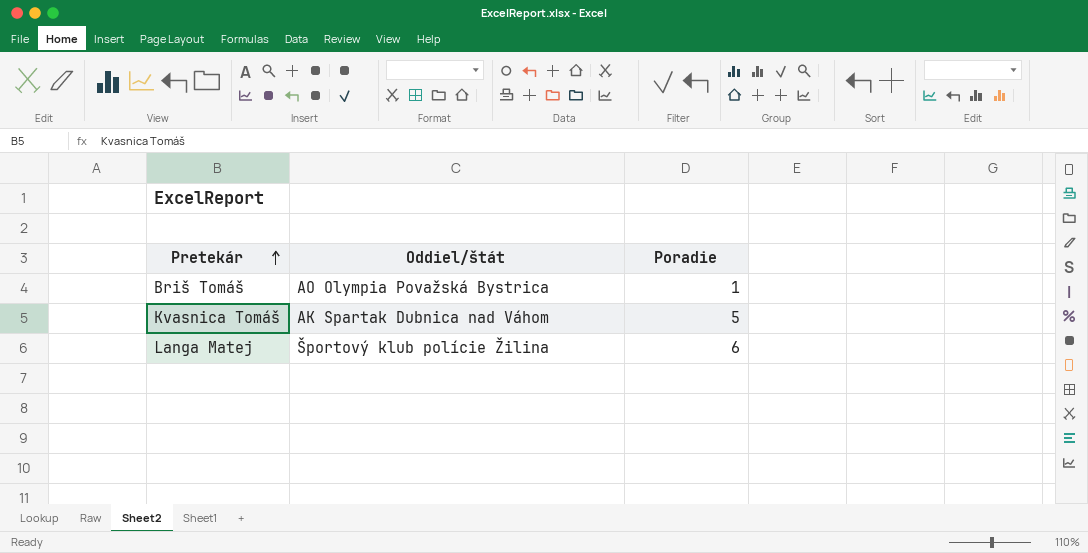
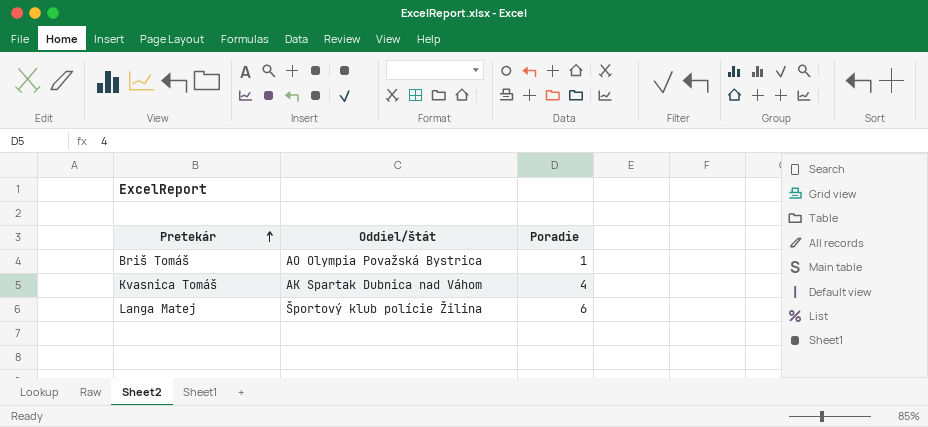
Kvasnica Tomáš | Poradie: 5 -> 4

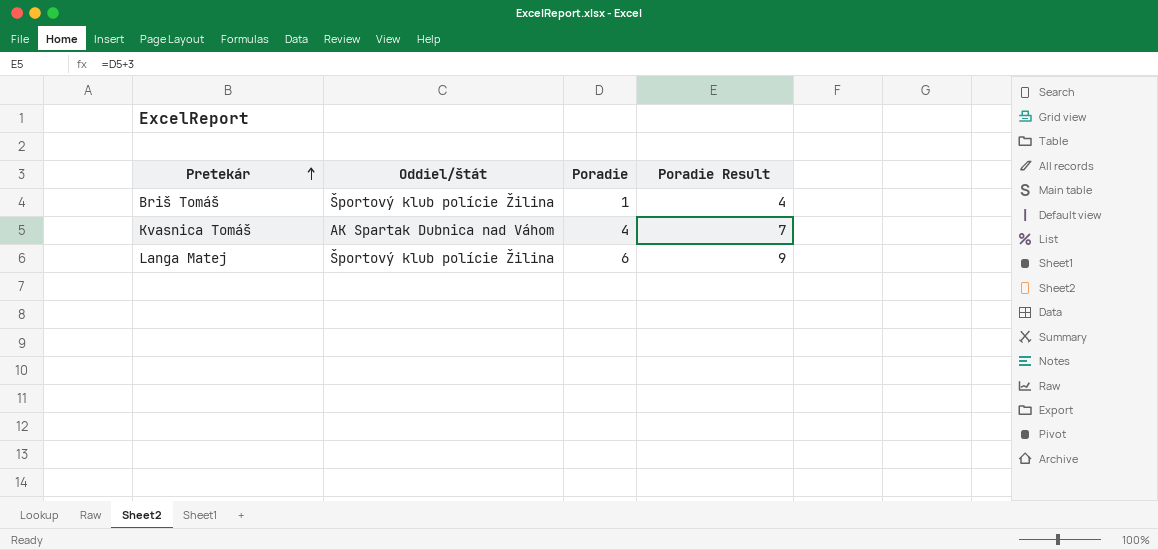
column Poradie Result | formula: none -> [Poradie] + 3
Briš Tomáš | Oddiel/štát: AO Olympia Považská Bystrica -> Športový klub polície Žilina

